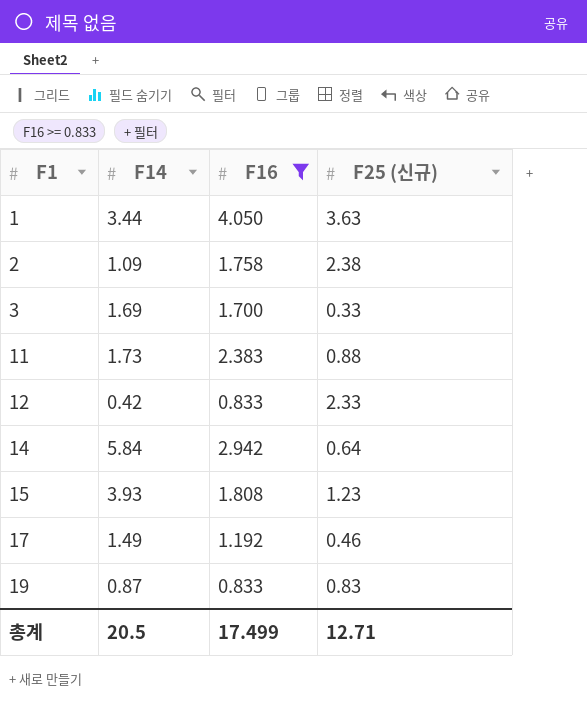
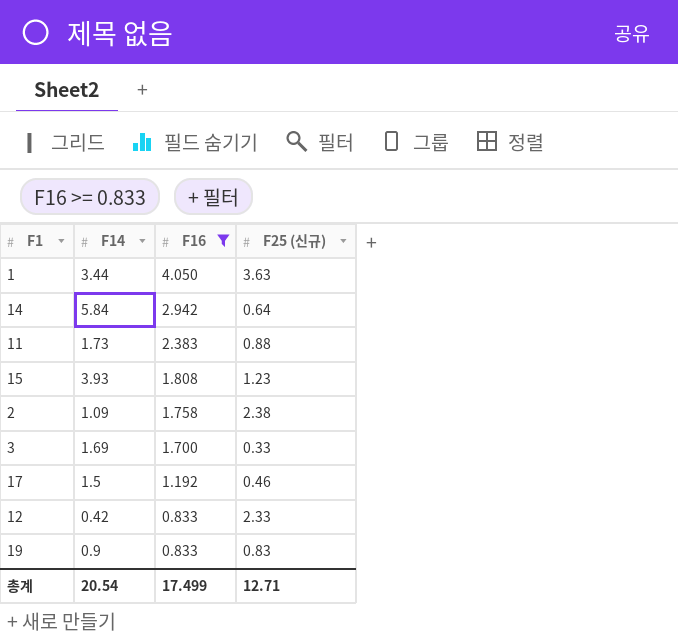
row order: F1 ascending -> F16 descending
17 | F14: 1.49 -> 1.5
19 | F14: 0.87 -> 0.9
총계 | F14: 20.5 -> 20.54

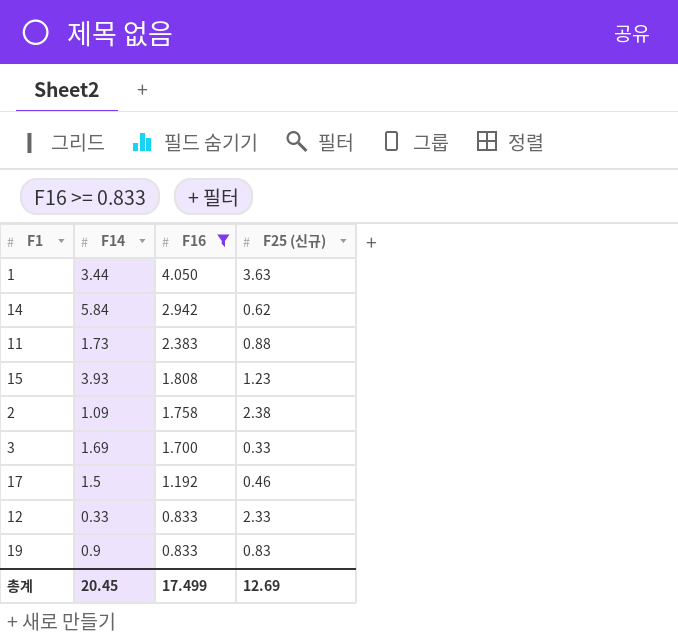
14 | F25 (신규): 0.64 -> 0.62
12 | F14: 0.42 -> 0.33
총계 | F14: 20.54 -> 20.45
총계 | F25 (신규): 12.71 -> 12.69

